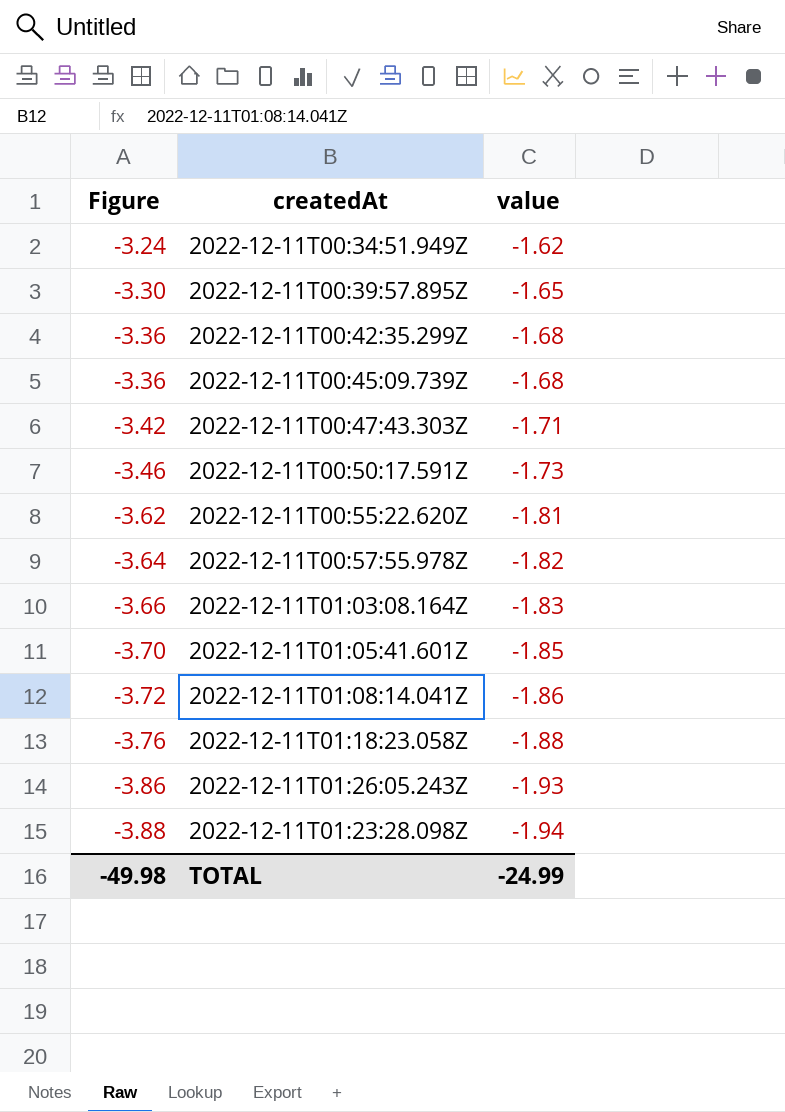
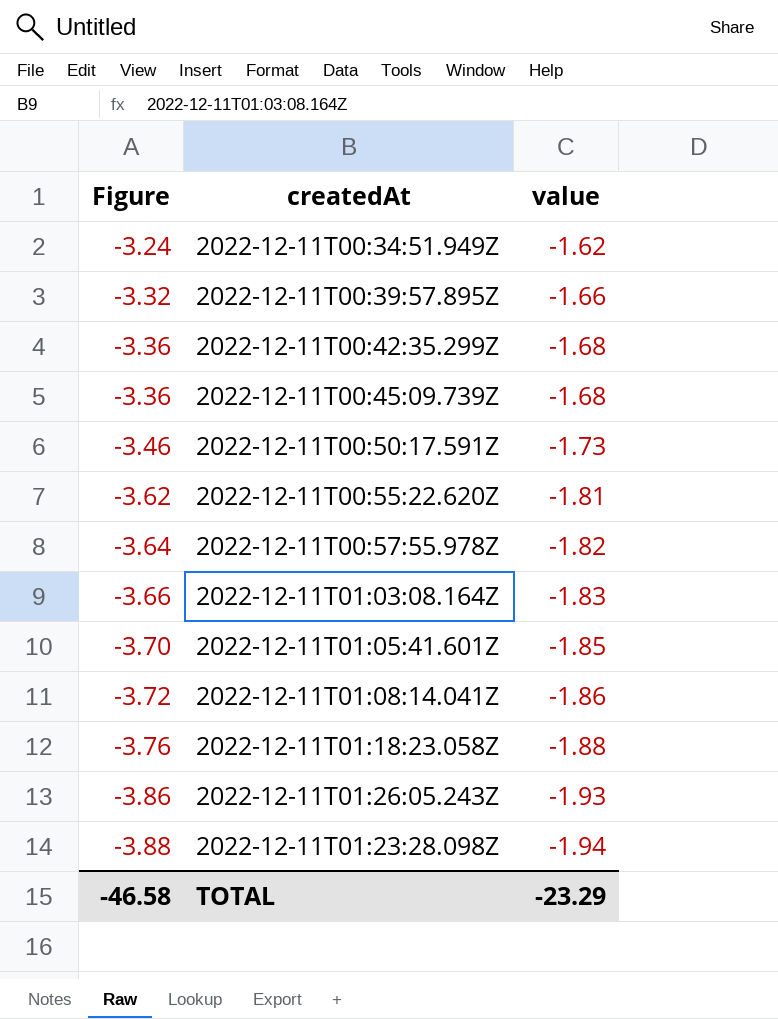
row 2022-12-11T00:47:43.303Z: -3.42 | -1.71 -> none
2022-12-11T00:39:57.895Z | Figure: -3.30 -> -3.32
2022-12-11T00:39:57.895Z | value: -1.65 -> -1.66
TOTAL | Figure: -49.98 -> -46.58
TOTAL | value: -24.99 -> -23.29

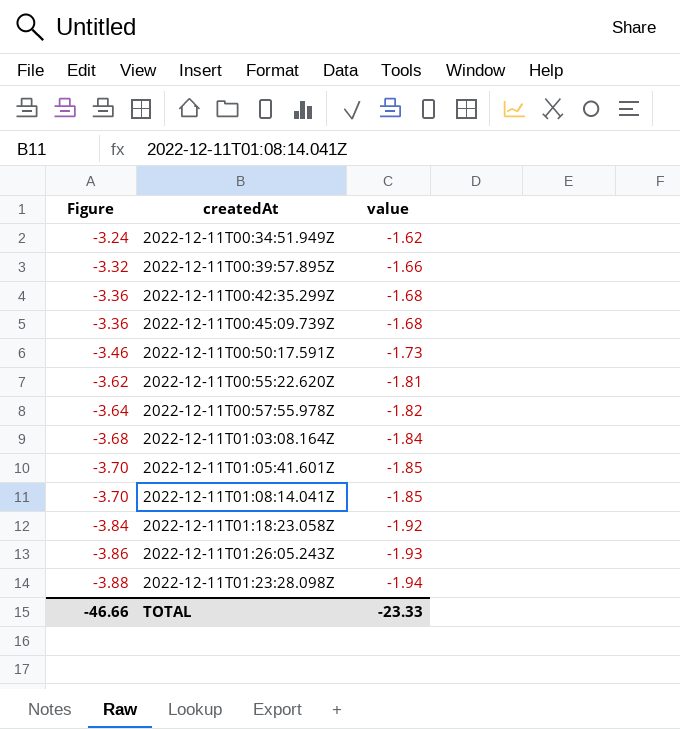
2022-12-11T01:03:08.164Z | Figure: -3.66 -> -3.68
2022-12-11T01:03:08.164Z | value: -1.83 -> -1.84
2022-12-11T01:08:14.041Z | Figure: -3.72 -> -3.70
2022-12-11T01:08:14.041Z | value: -1.86 -> -1.85
2022-12-11T01:18:23.058Z | Figure: -3.76 -> -3.84
2022-12-11T01:18:23.058Z | value: -1.88 -> -1.92
TOTAL | Figure: -46.58 -> -46.66
TOTAL | value: -23.29 -> -23.33

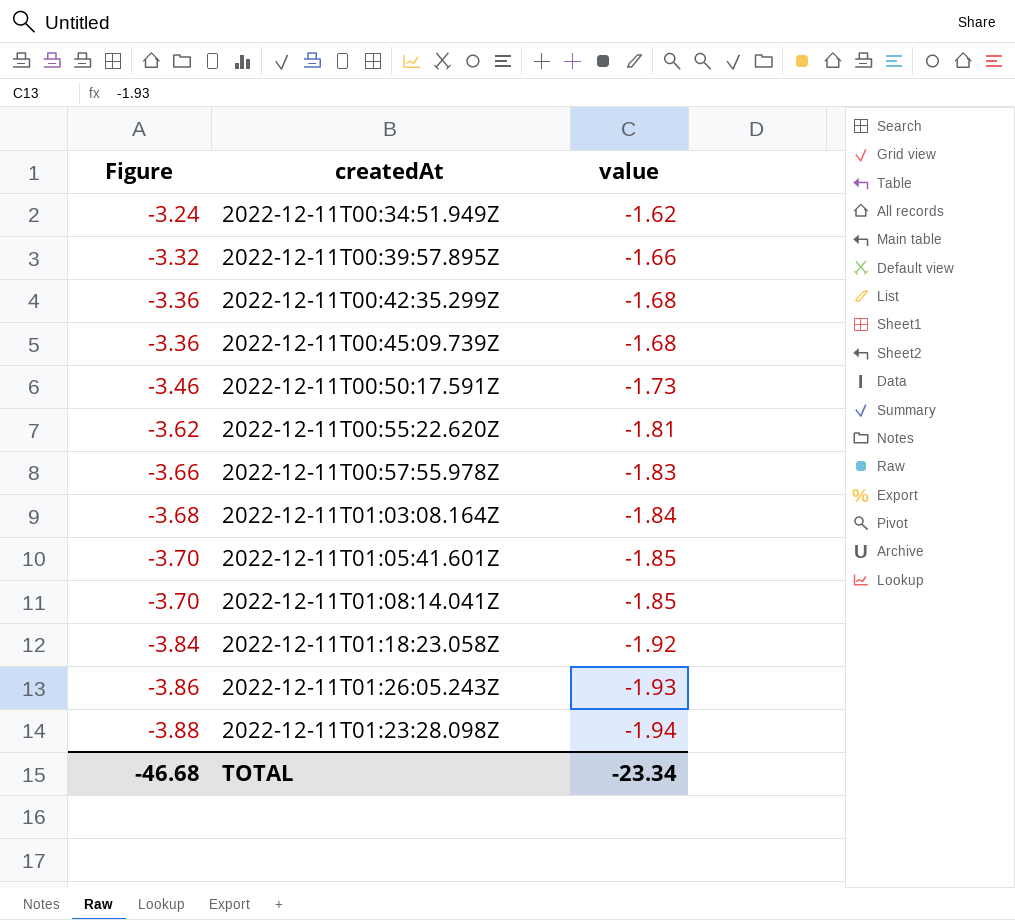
2022-12-11T00:57:55.978Z | Figure: -3.64 -> -3.66
2022-12-11T00:57:55.978Z | value: -1.82 -> -1.83
TOTAL | Figure: -46.66 -> -46.68
TOTAL | value: -23.33 -> -23.34

